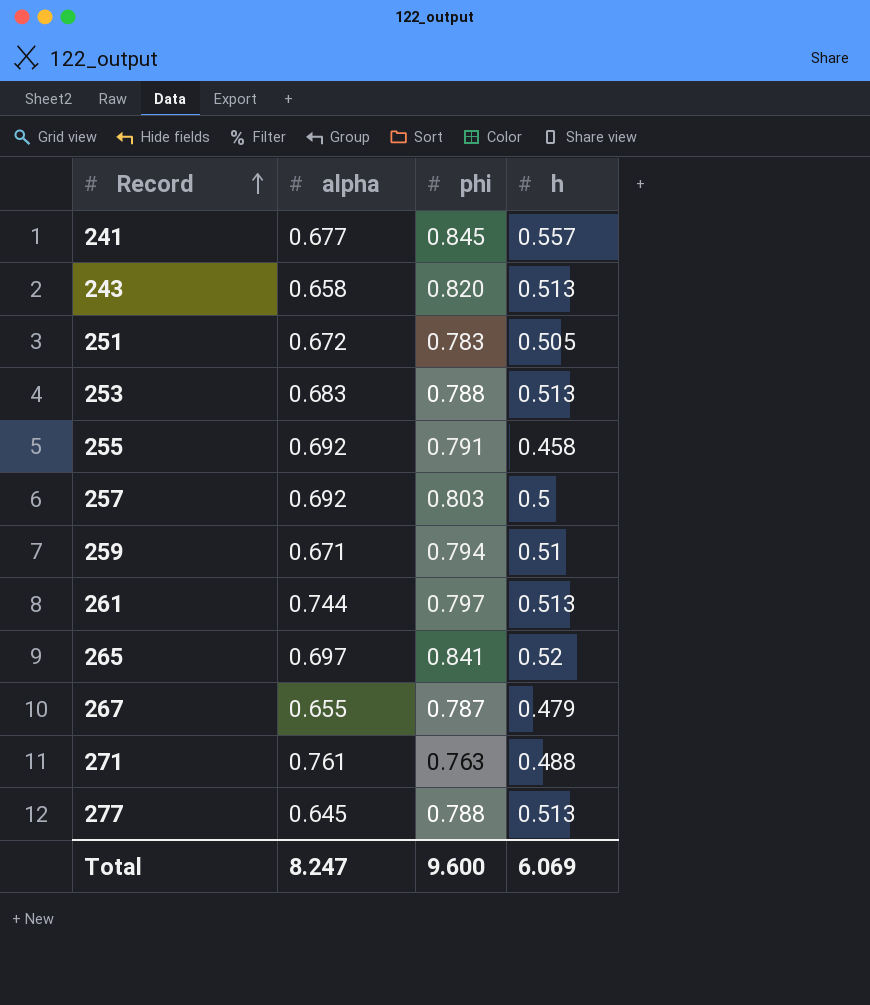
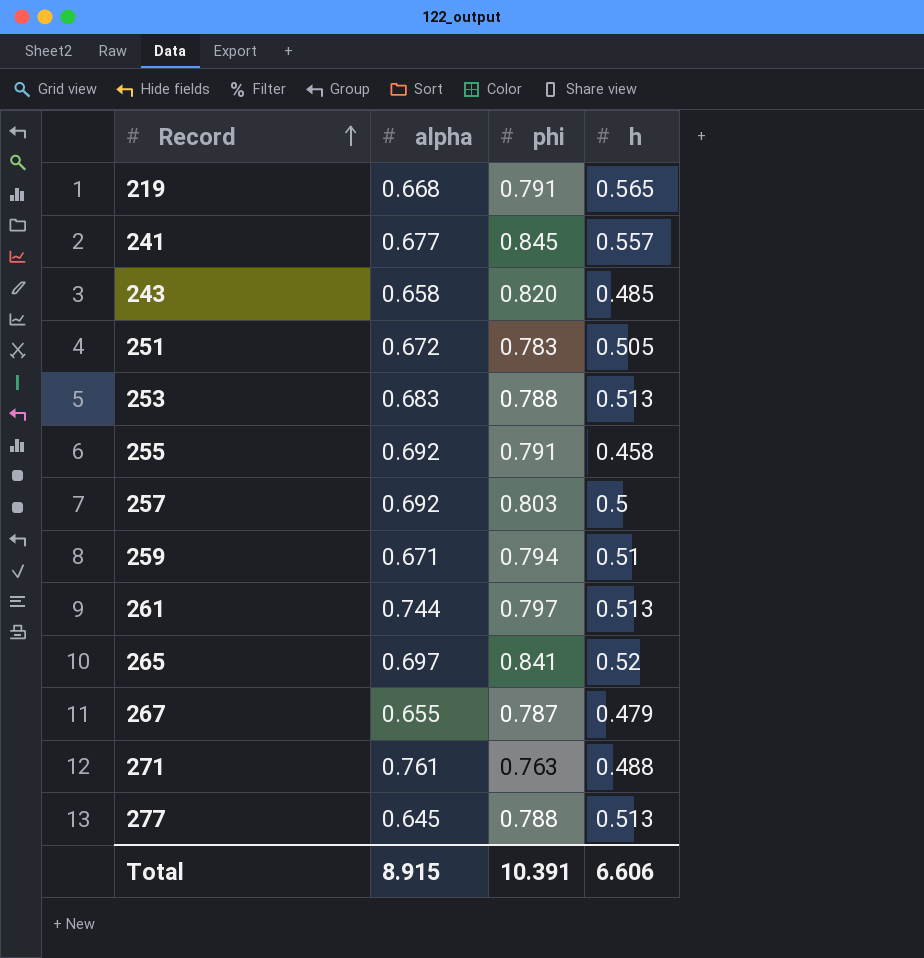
row 219: none -> 0.668 | 0.791 | 0.565
243 | h: 0.513 -> 0.485
Total | alpha: 8.247 -> 8.915
Total | phi: 9.600 -> 10.391
Total | h: 6.069 -> 6.606

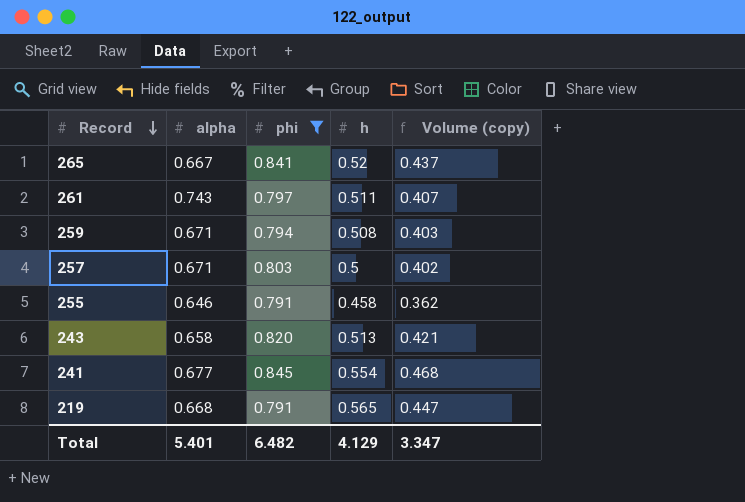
filter: none -> phi >= 0.791
row order: Record ascending -> Record descending
column Volume (copy) | formula: none -> [phi] * [h]
265 | alpha: 0.697 -> 0.667
261 | alpha: 0.744 -> 0.743
261 | h: 0.513 -> 0.511
259 | h: 0.51 -> 0.508
257 | alpha: 0.692 -> 0.671
255 | alpha: 0.692 -> 0.646
243 | h: 0.485 -> 0.513
241 | h: 0.557 -> 0.554
Total | alpha: 8.915 -> 5.401
Total | phi: 10.391 -> 6.482
Total | h: 6.606 -> 4.129

